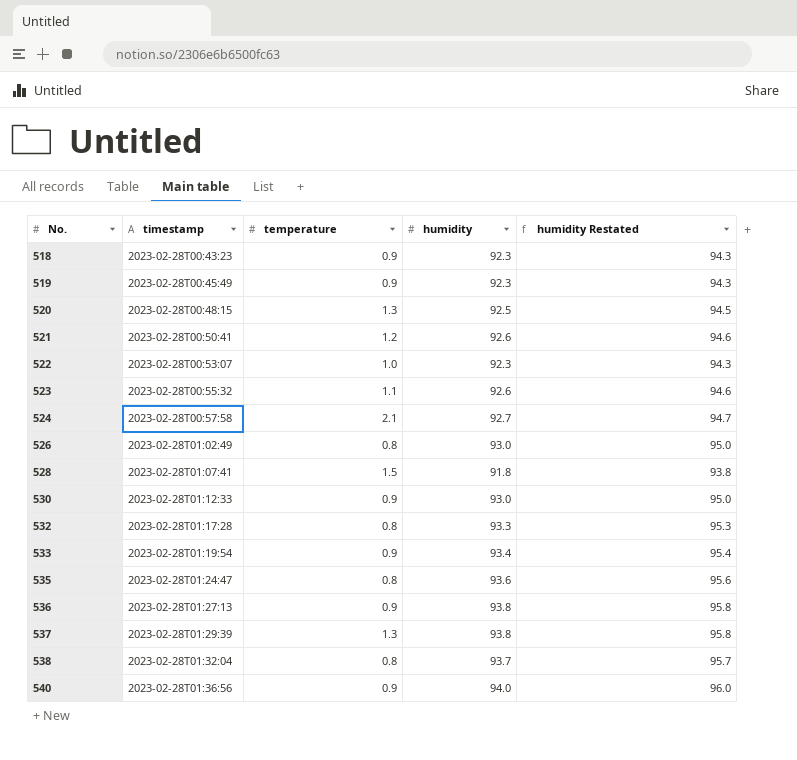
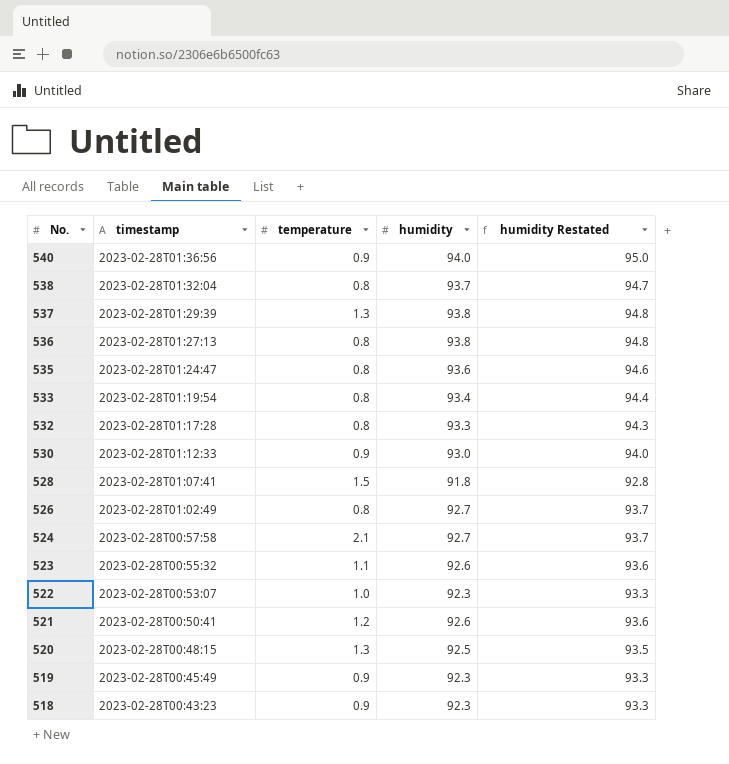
row order: No. ascending -> No. descending
column humidity Restated | formula: [humidity] + 2 -> [humidity] + 1
536 | temperature: 0.9 -> 0.8
533 | temperature: 0.9 -> 0.8
526 | humidity: 93.0 -> 92.7

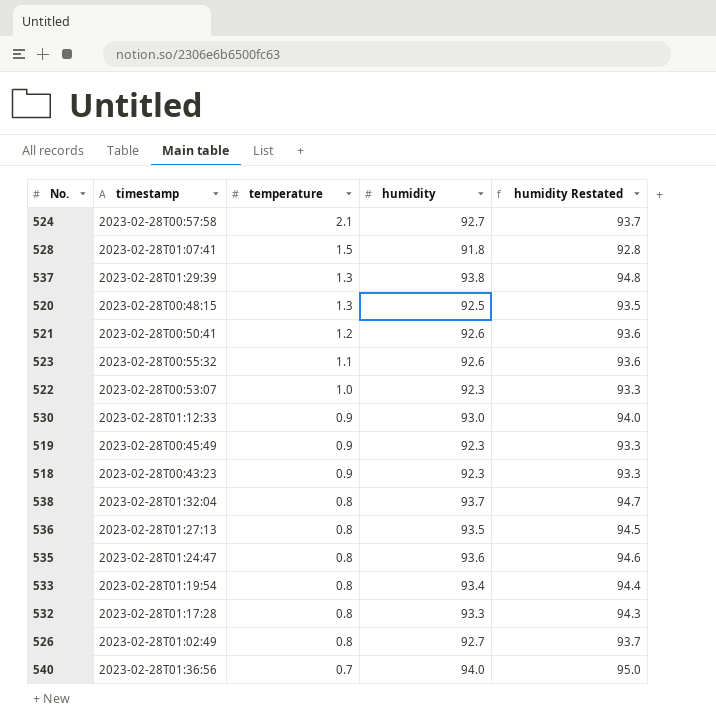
row order: No. descending -> temperature descending
536 | humidity: 93.8 -> 93.5
536 | humidity Restated: 94.8 -> 94.5
540 | temperature: 0.9 -> 0.7

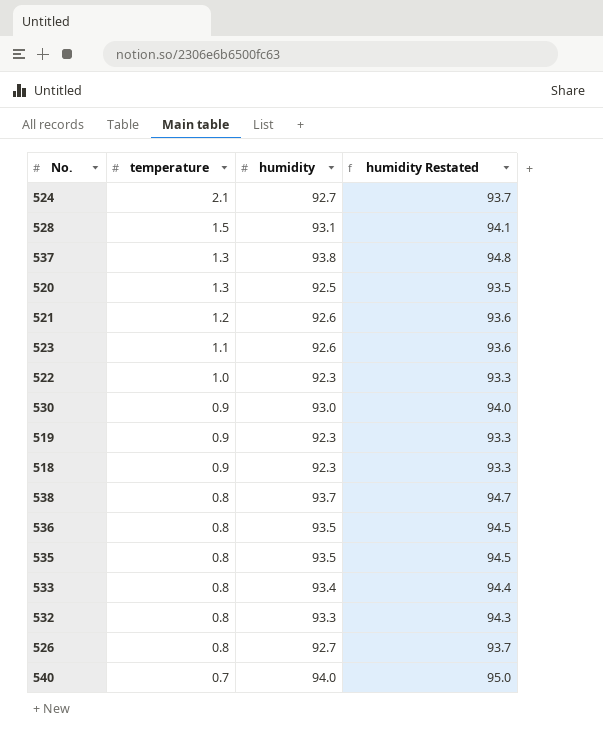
column timestamp | position: 2 -> none
528 | humidity: 91.8 -> 93.1
528 | humidity Restated: 92.8 -> 94.1
535 | humidity: 93.6 -> 93.5
535 | humidity Restated: 94.6 -> 94.5

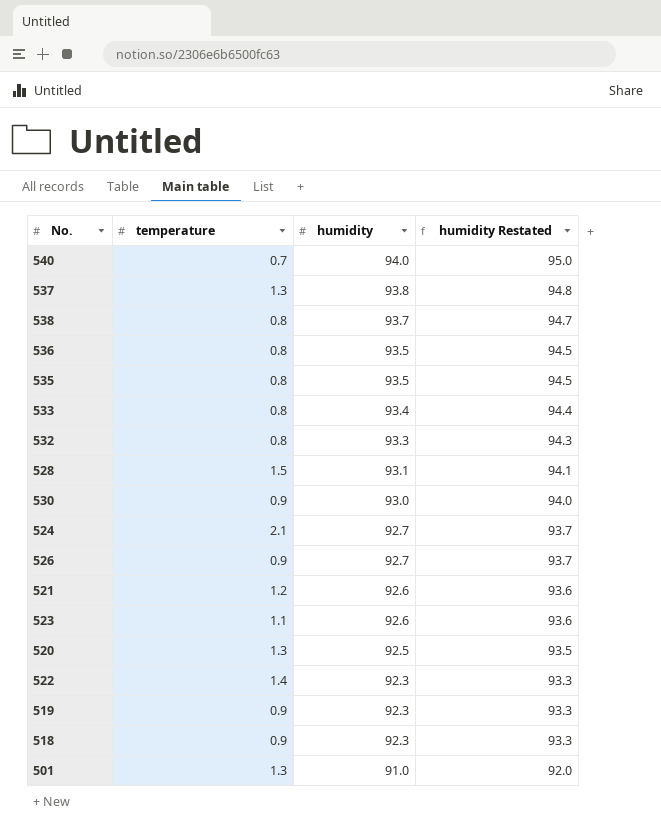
row order: temperature descending -> humidity descending
526 | temperature: 0.8 -> 0.9
522 | temperature: 1.0 -> 1.4
row 501: none -> 1.3 | 91.0 | 92.0

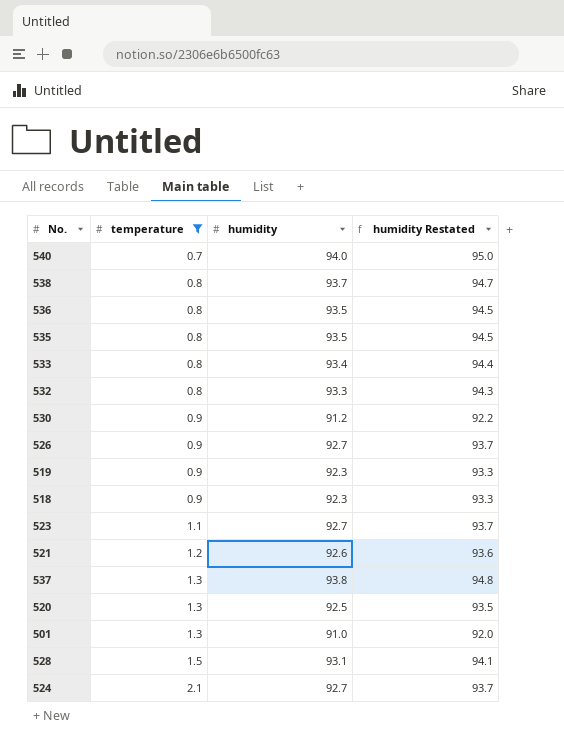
filter: none -> temperature != 1.4
row order: humidity descending -> temperature ascending
530 | humidity: 93.0 -> 91.2
530 | humidity Restated: 94.0 -> 92.2
523 | humidity: 92.6 -> 92.7
523 | humidity Restated: 93.6 -> 93.7

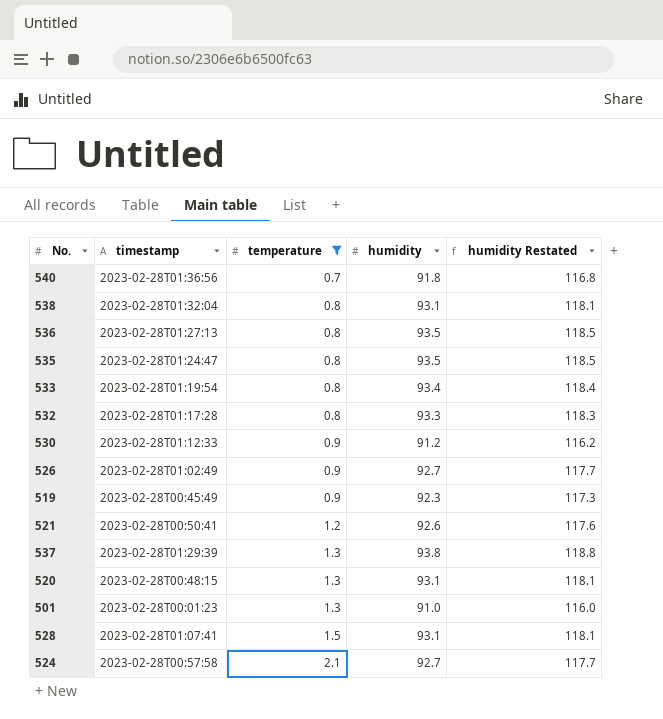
column timestamp | position: none -> 2
column humidity Restated | formula: [humidity] + 1 -> [humidity] + 25
row 518: 0.9 | 92.3 | 93.3 -> none
row 523: 1.1 | 92.7 | 93.7 -> none
540 | humidity: 94.0 -> 91.8
538 | humidity: 93.7 -> 93.1
520 | humidity: 92.5 -> 93.1

